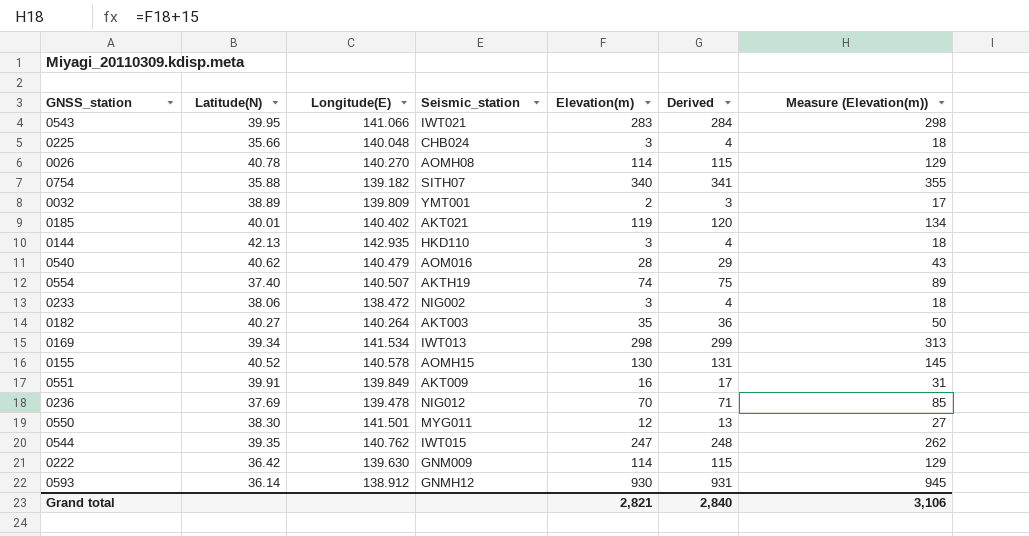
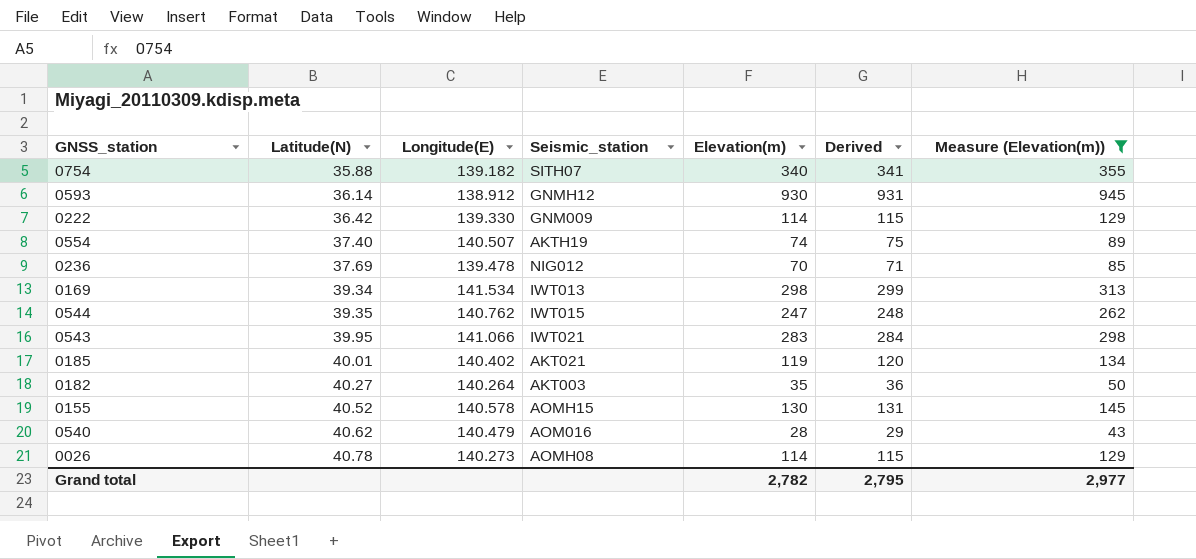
filter: none -> Measure (Elevation(m)) >= 43
row order: none -> Latitude(N) ascending
0222 | Longitude(E): 139.630 -> 139.330
0026 | Longitude(E): 140.270 -> 140.273
Grand total | Elevation(m): 2,821 -> 2,782
Grand total | Derived: 2,840 -> 2,795
Grand total | Measure (Elevation(m)): 3,106 -> 2,977

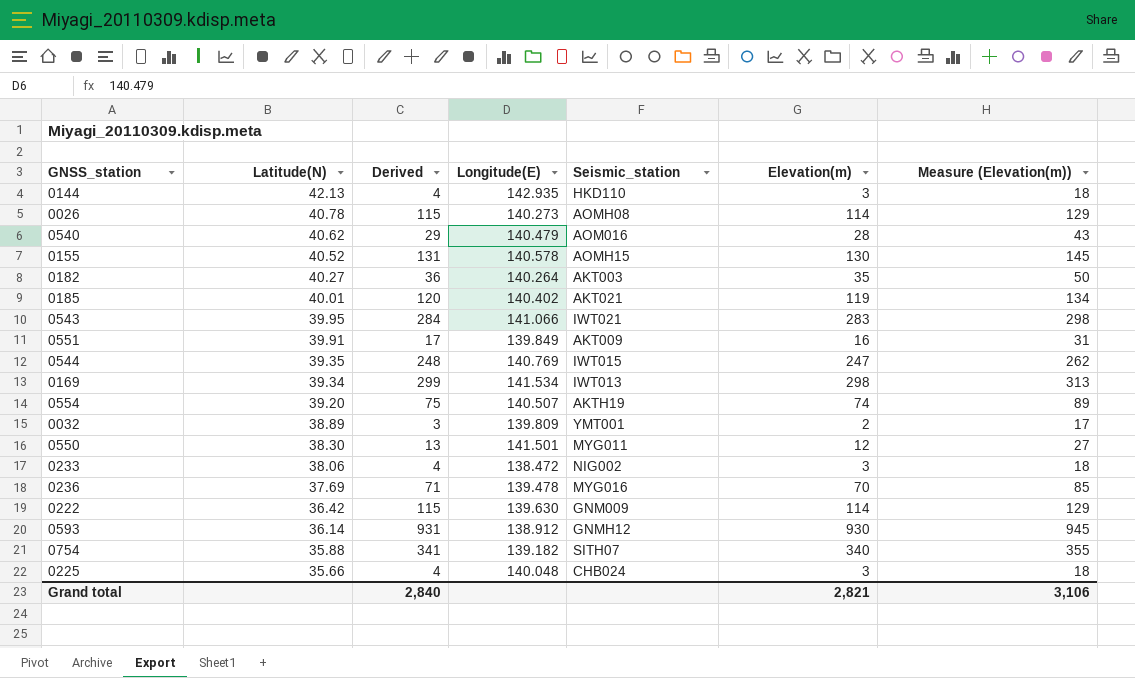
filter: Measure (Elevation(m)) >= 43 -> none
row order: Latitude(N) ascending -> Latitude(N) descending
column Derived | position: 6 -> 3
0544 | Longitude(E): 140.762 -> 140.769
0554 | Latitude(N): 37.40 -> 39.20
0236 | Seismic_station: NIG012 -> MYG016
0222 | Longitude(E): 139.330 -> 139.630
Grand total | Derived: 2,795 -> 2,840
Grand total | Elevation(m): 2,782 -> 2,821
Grand total | Measure (Elevation(m)): 2,977 -> 3,106

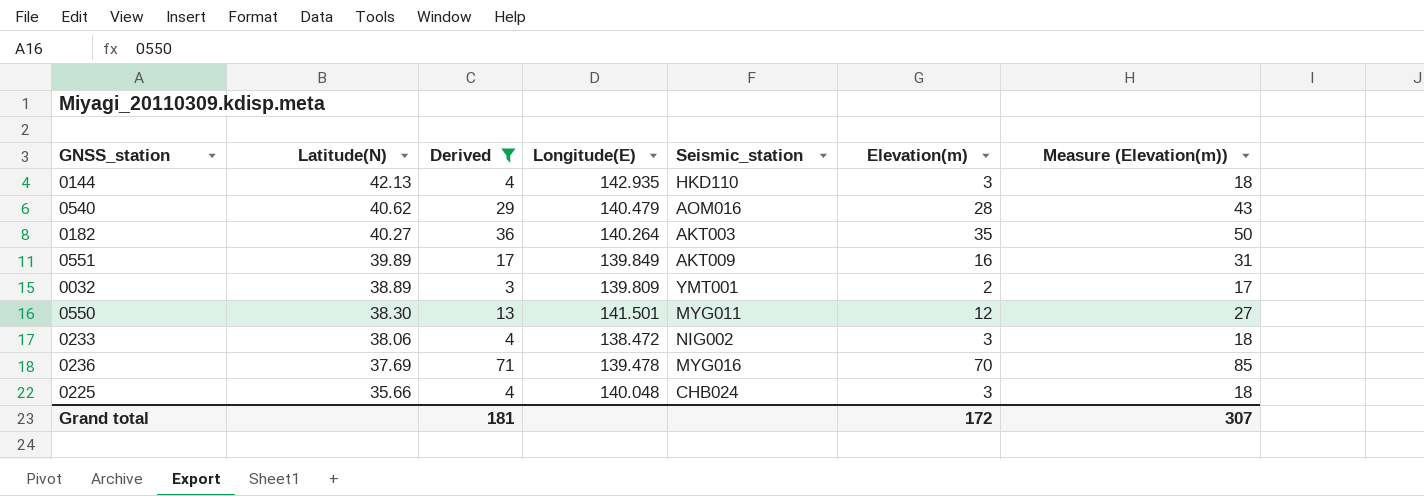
filter: none -> Derived <= 71
0551 | Latitude(N): 39.91 -> 39.89
Grand total | Derived: 2,840 -> 181
Grand total | Elevation(m): 2,821 -> 172
Grand total | Measure (Elevation(m)): 3,106 -> 307

